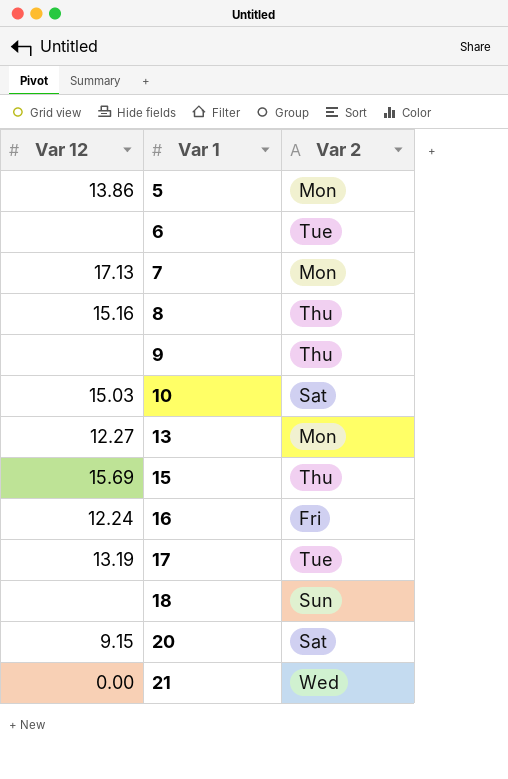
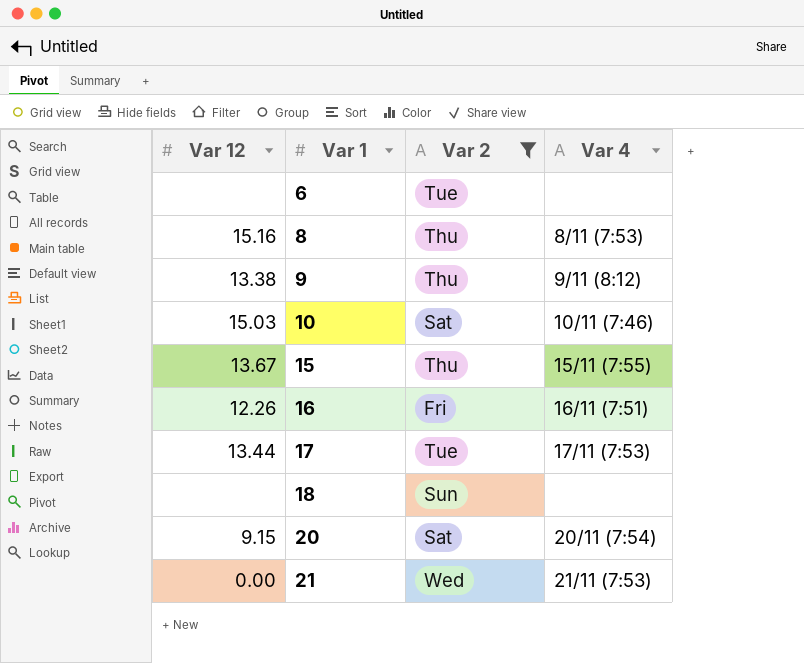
filter: none -> Var 2 != Mon
column Var 4 | position: none -> 4
9 | Var 12: none -> 13.38
15 | Var 12: 15.69 -> 13.67
16 | Var 12: 12.24 -> 12.26
17 | Var 12: 13.19 -> 13.44

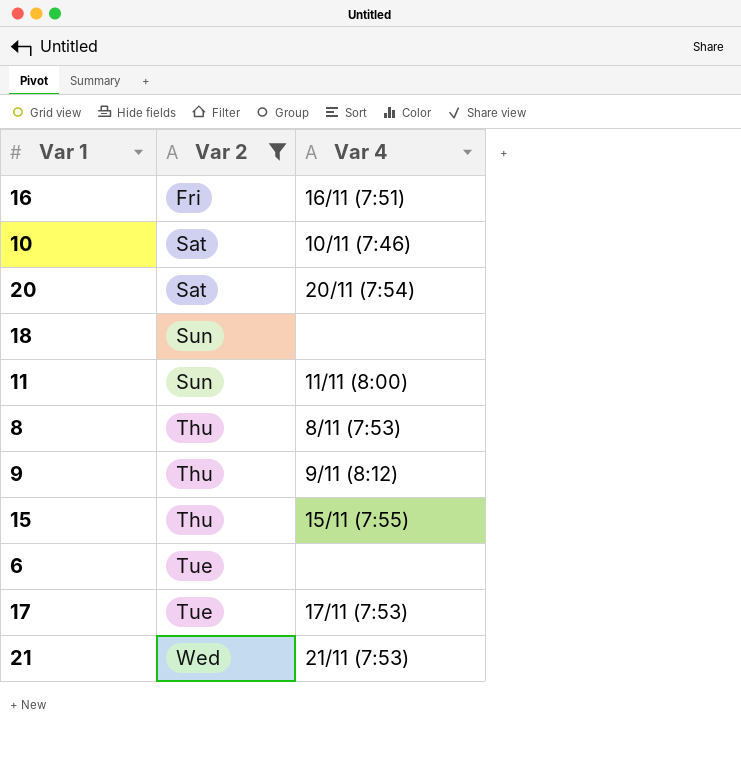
row order: Var 1 ascending -> Var 2 ascending
column Var 12 | position: 1 -> none
row 11: none -> Sun | 11/11 (8:00)

